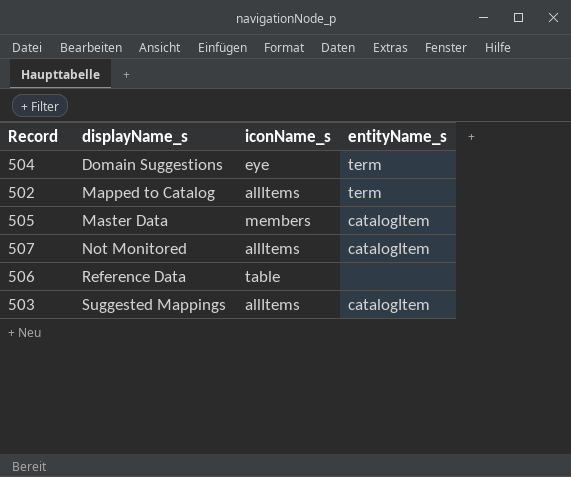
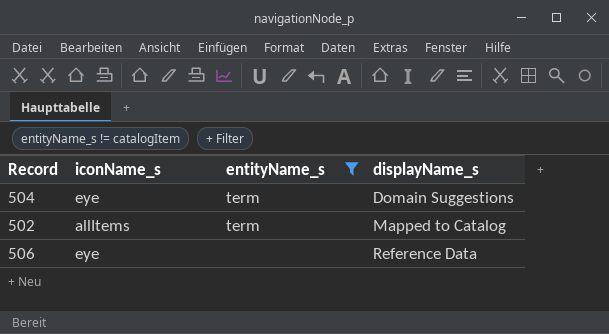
filter: none -> entityName_s != catalogItem
column displayName_s | position: 2 -> 4
506 | iconName_s: table -> eye

